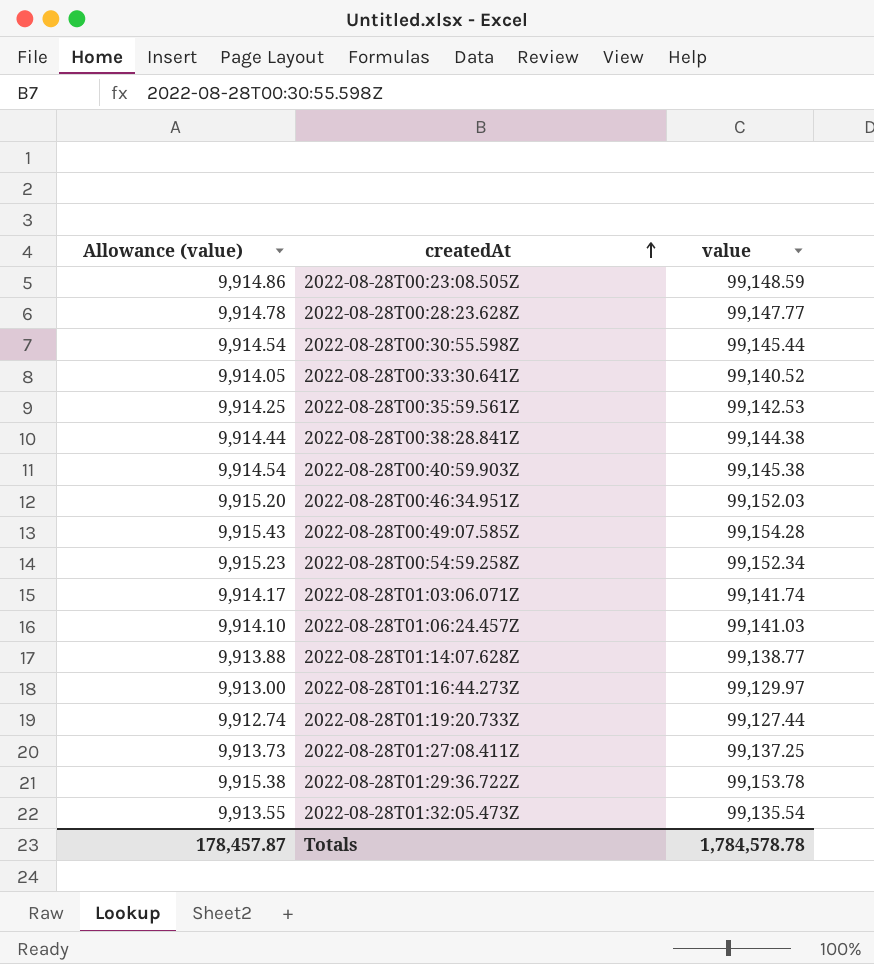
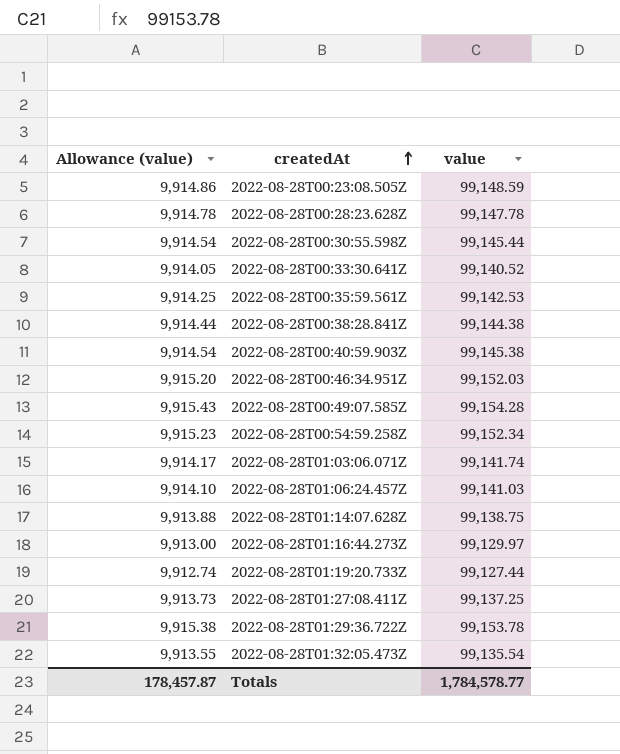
2022-08-28T00:28:23.628Z | value: 99,147.77 -> 99,147.78
2022-08-28T01:14:07.628Z | value: 99,138.77 -> 99,138.75
Totals | value: 1,784,578.78 -> 1,784,578.77

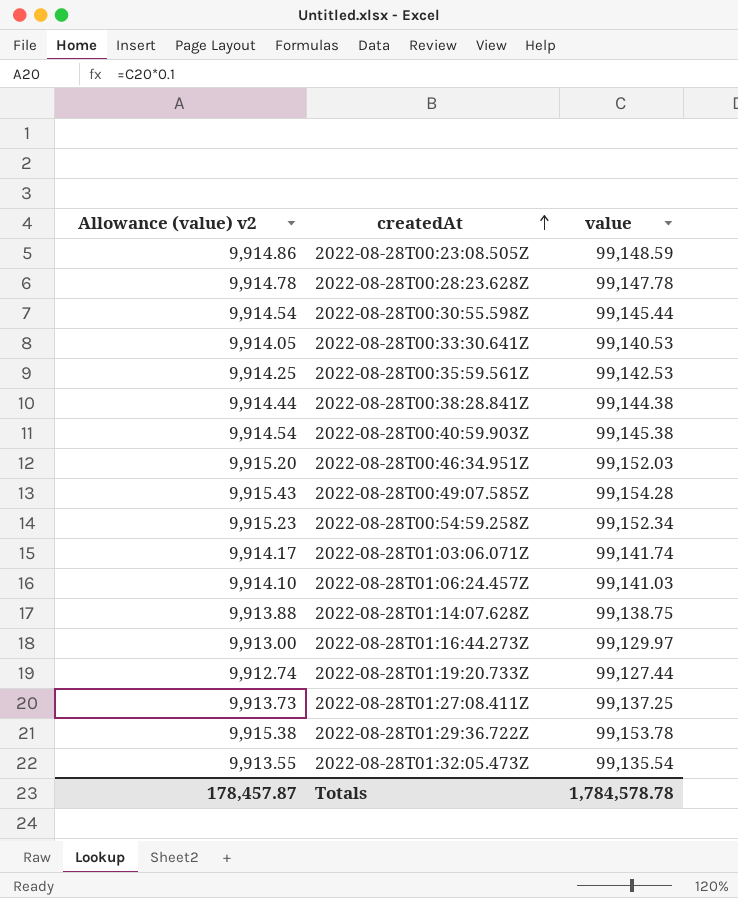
column name: Allowance (value) -> Allowance (value) v2
2022-08-28T00:33:30.641Z | value: 99,140.52 -> 99,140.53
Totals | value: 1,784,578.77 -> 1,784,578.78

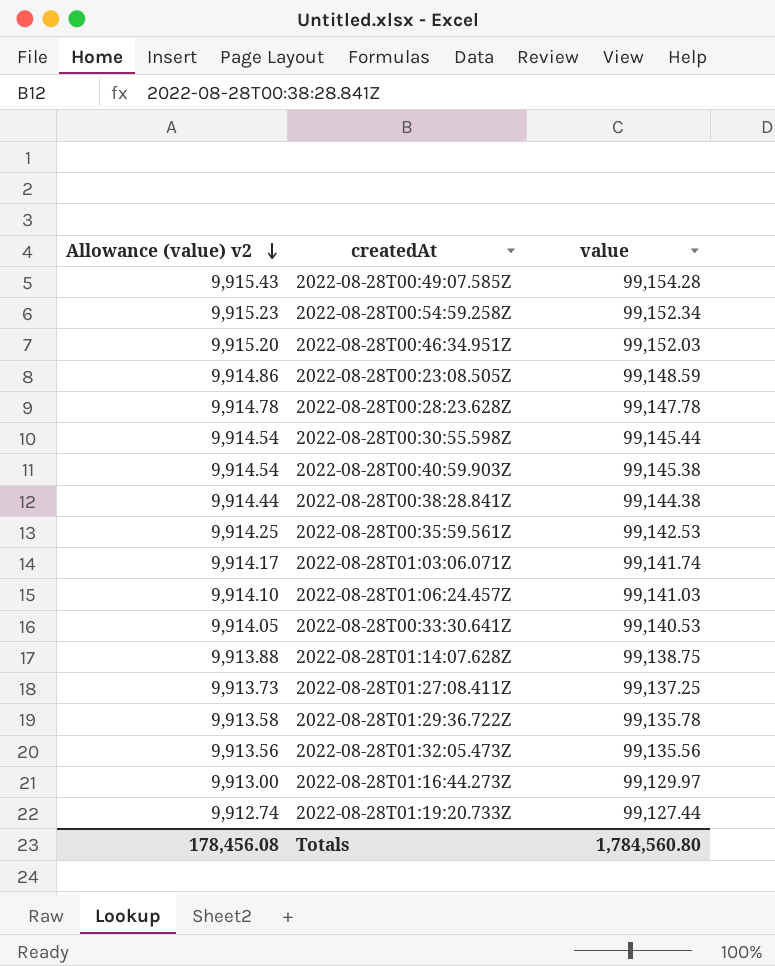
row order: createdAt ascending -> Allowance (value) v2 descending
2022-08-28T01:29:36.722Z | Allowance (value) v2: 9,915.38 -> 9,913.58
2022-08-28T01:29:36.722Z | value: 99,153.78 -> 99,135.78
2022-08-28T01:32:05.473Z | Allowance (value) v2: 9,913.55 -> 9,913.56
2022-08-28T01:32:05.473Z | value: 99,135.54 -> 99,135.56
Totals | Allowance (value) v2: 178,457.87 -> 178,456.08
Totals | value: 1,784,578.78 -> 1,784,560.80

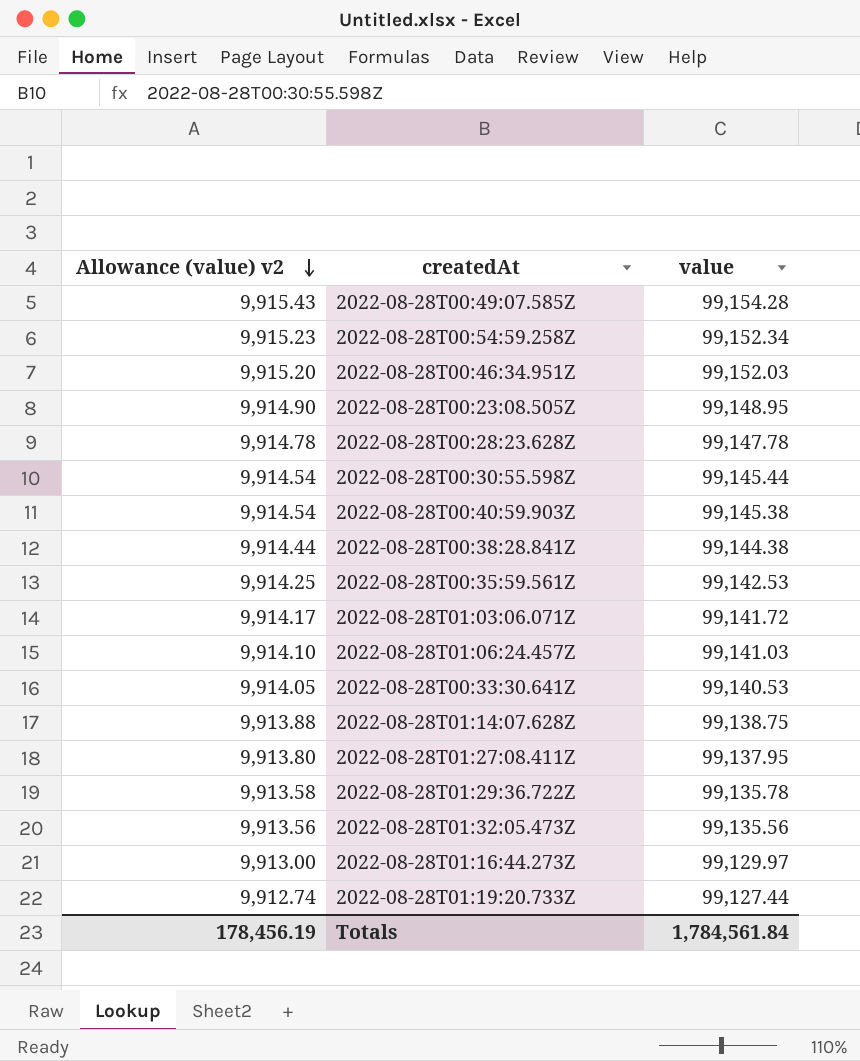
2022-08-28T00:23:08.505Z | Allowance (value) v2: 9,914.86 -> 9,914.90
2022-08-28T00:23:08.505Z | value: 99,148.59 -> 99,148.95
2022-08-28T01:03:06.071Z | value: 99,141.74 -> 99,141.72
2022-08-28T01:27:08.411Z | Allowance (value) v2: 9,913.73 -> 9,913.80
2022-08-28T01:27:08.411Z | value: 99,137.25 -> 99,137.95
Totals | Allowance (value) v2: 178,456.08 -> 178,456.19
Totals | value: 1,784,560.80 -> 1,784,561.84

